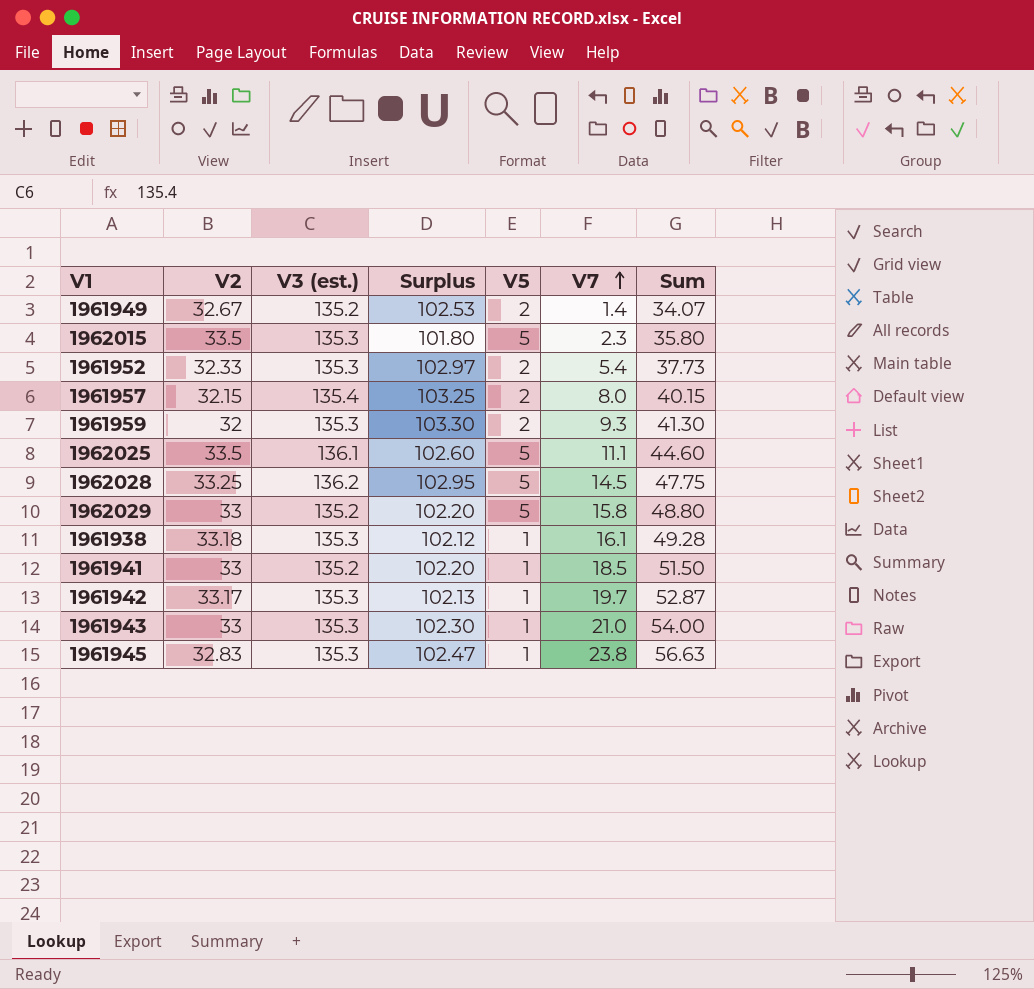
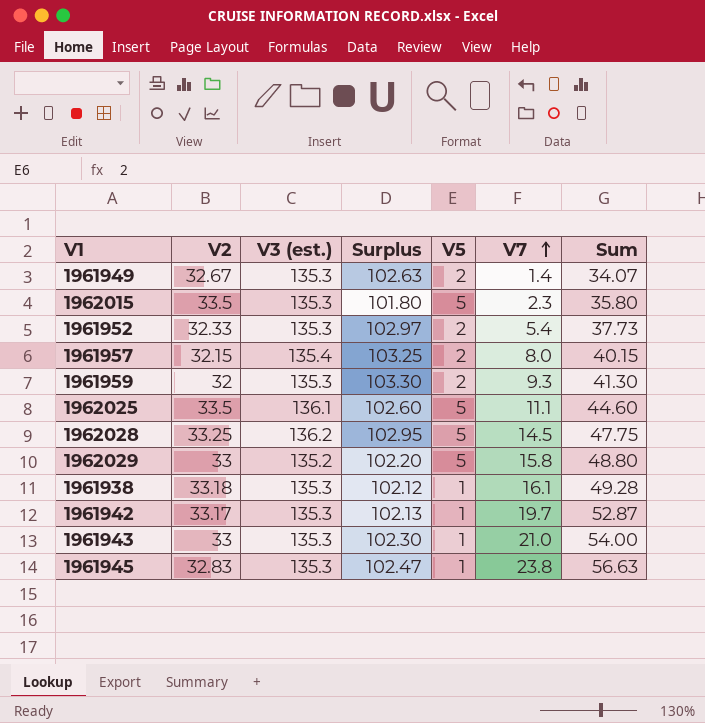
row 1961941: 33 | 135.2 | 102.20 | 1 | 18.5 | 51.50 -> none
1961949 | V3 (est.): 135.2 -> 135.3
1961949 | Surplus: 102.53 -> 102.63

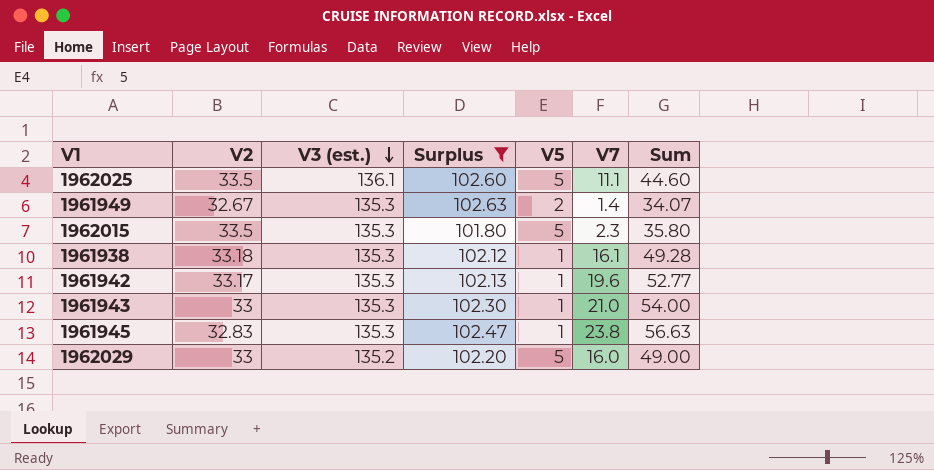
filter: none -> Surplus <= 102.63
row order: V7 ascending -> V3 (est.) descending
1961942 | V7: 19.7 -> 19.6
1961942 | Sum: 52.87 -> 52.77
1962029 | V7: 15.8 -> 16.0
1962029 | Sum: 48.80 -> 49.00

